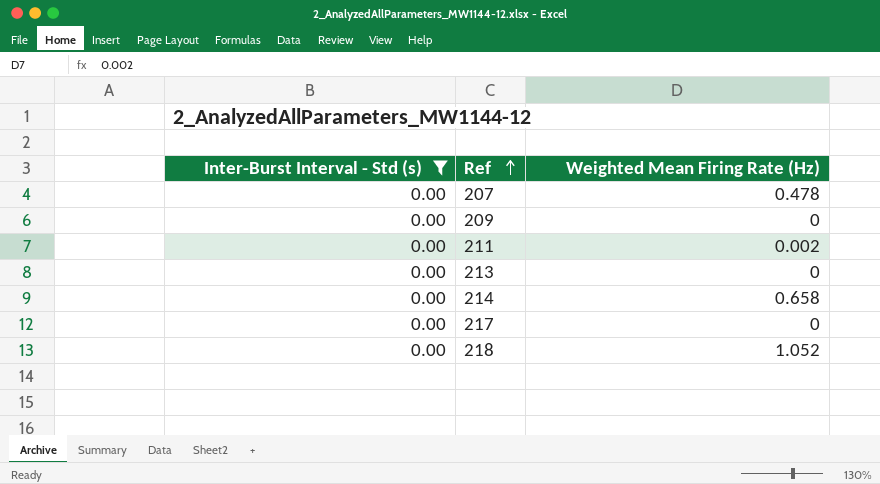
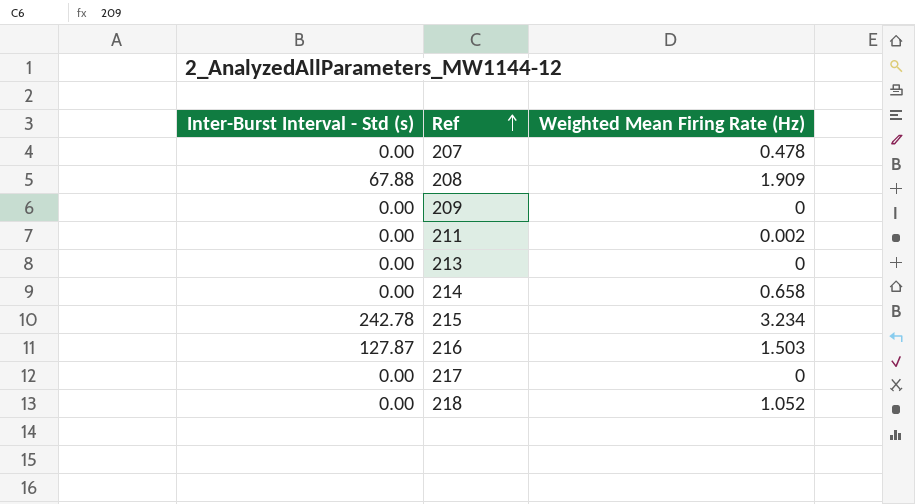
filter: Inter-Burst Interval - Std (s) = 0.00 -> none

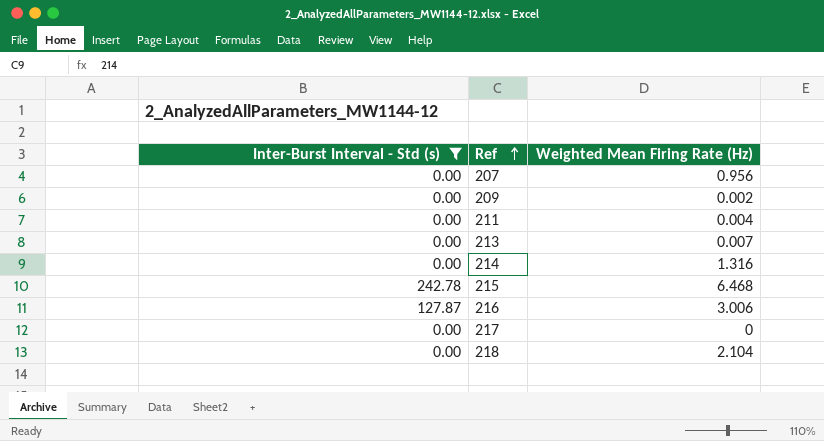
filter: none -> Inter-Burst Interval - Std (s) != 67.88
207 | Weighted Mean Firing Rate (Hz): 0.478 -> 0.956
209 | Weighted Mean Firing Rate (Hz): 0 -> 0.002
211 | Weighted Mean Firing Rate (Hz): 0.002 -> 0.004
213 | Weighted Mean Firing Rate (Hz): 0 -> 0.007
214 | Weighted Mean Firing Rate (Hz): 0.658 -> 1.316
215 | Weighted Mean Firing Rate (Hz): 3.234 -> 6.468
216 | Weighted Mean Firing Rate (Hz): 1.503 -> 3.006
218 | Weighted Mean Firing Rate (Hz): 1.052 -> 2.104

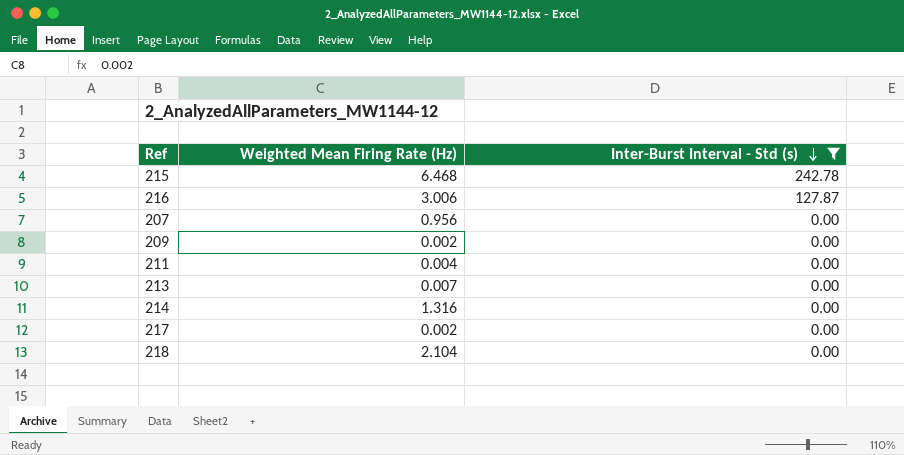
row order: Ref ascending -> Inter-Burst Interval - Std (s) descending
column Inter-Burst Interval - Std (s) | position: 1 -> 3
217 | Weighted Mean Firing Rate (Hz): 0 -> 0.002

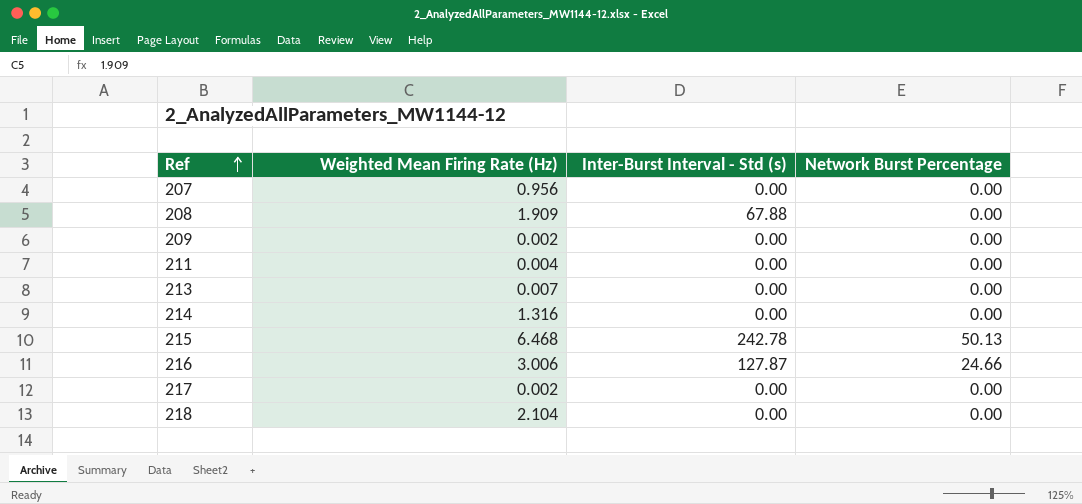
filter: Inter-Burst Interval - Std (s) != 67.88 -> none
row order: Inter-Burst Interval - Std (s) descending -> Ref ascending
column Network Burst Percentage | position: none -> 4

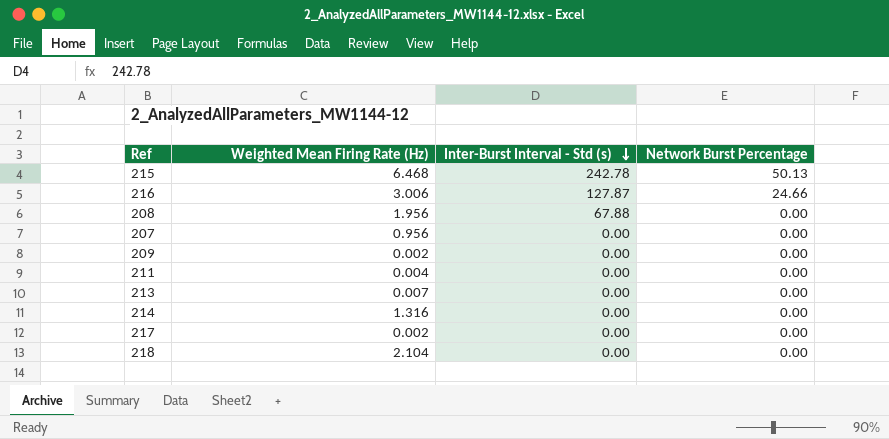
row order: Ref ascending -> Inter-Burst Interval - Std (s) descending
208 | Weighted Mean Firing Rate (Hz): 1.909 -> 1.956

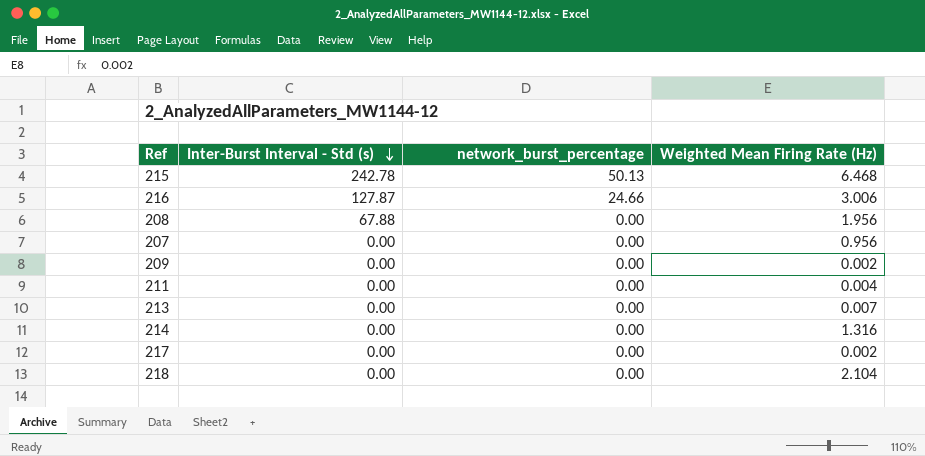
column name: Network Burst Percentage -> network_burst_percentage
column Weighted Mean Firing Rate (Hz) | position: 2 -> 4

